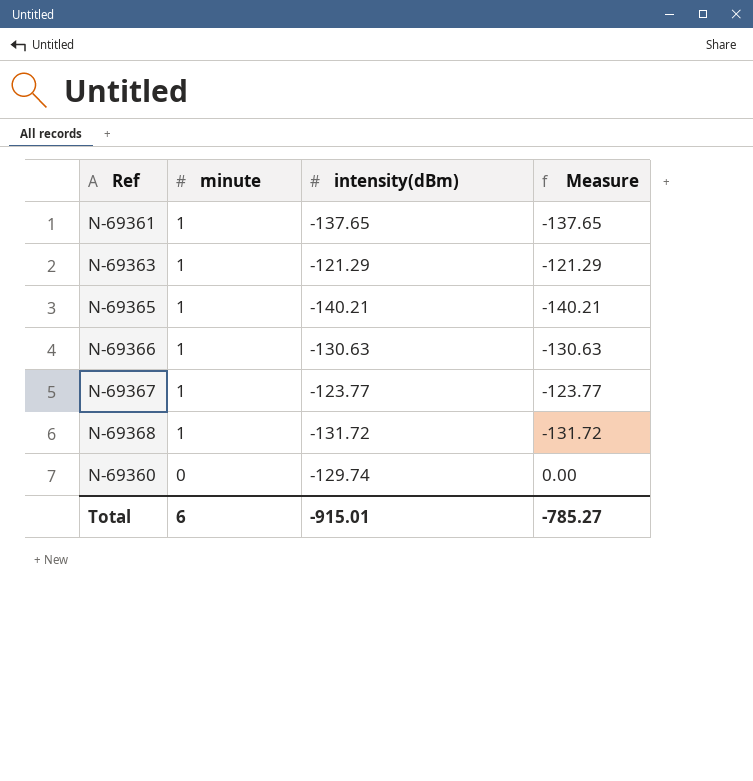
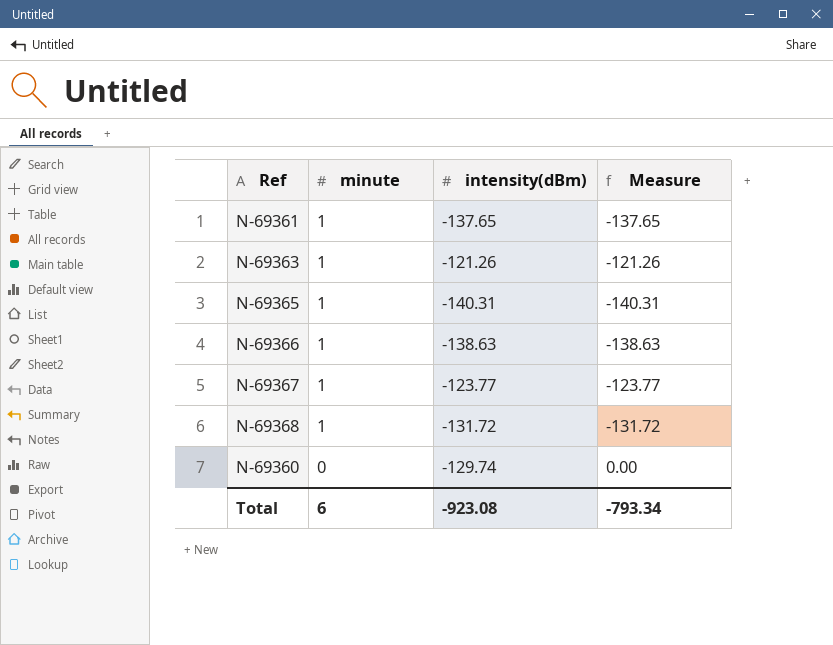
N-69363 | intensity(dBm): -121.29 -> -121.26
N-69363 | Measure: -121.29 -> -121.26
N-69365 | intensity(dBm): -140.21 -> -140.31
N-69365 | Measure: -140.21 -> -140.31
N-69366 | intensity(dBm): -130.63 -> -138.63
N-69366 | Measure: -130.63 -> -138.63
Total | intensity(dBm): -915.01 -> -923.08
Total | Measure: -785.27 -> -793.34

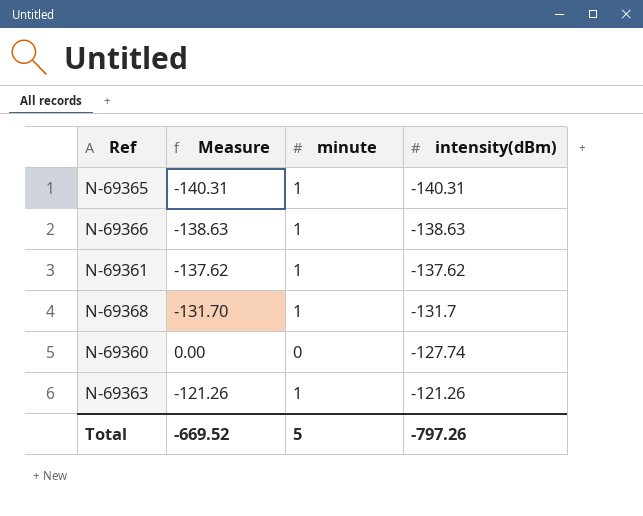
row order: minute descending -> intensity(dBm) ascending
column Measure | position: 4 -> 2
row N-69367: 1 | -123.77 | -123.77 -> none
N-69361 | Measure: -137.65 -> -137.62
N-69361 | intensity(dBm): -137.65 -> -137.62
N-69368 | Measure: -131.72 -> -131.70
N-69368 | intensity(dBm): -131.72 -> -131.7
N-69360 | intensity(dBm): -129.74 -> -127.74
Total | Measure: -793.34 -> -669.52
Total | minute: 6 -> 5
Total | intensity(dBm): -923.08 -> -797.26

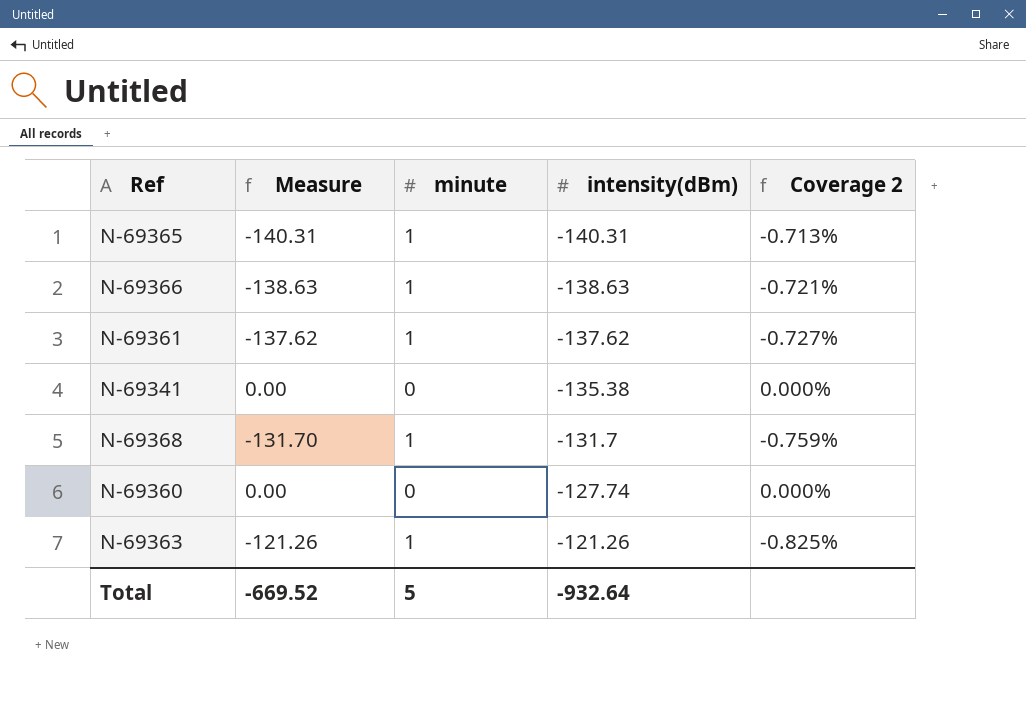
column Coverage 2 | formula: none -> [minute] / [intensity(dBm)]
row N-69341: none -> 0.00 | 0 | -135.38 | 0.000%
Total | intensity(dBm): -797.26 -> -932.64

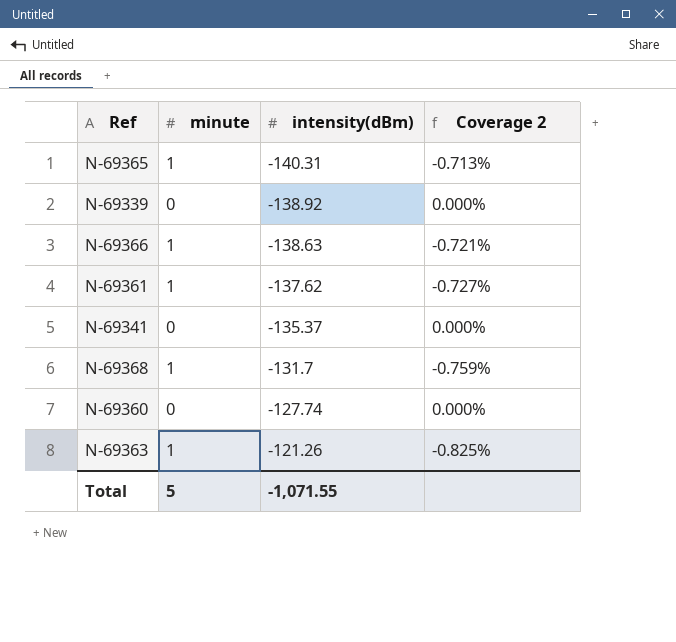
column Measure | formula: [minute] * [intensity(dBm)] -> none
row N-69339: none -> 0 | -138.92 | 0.000%
N-69341 | intensity(dBm): -135.38 -> -135.37
Total | intensity(dBm): -932.64 -> -1,071.55

